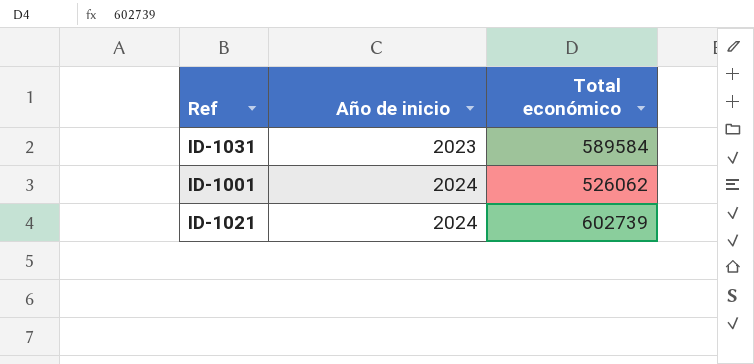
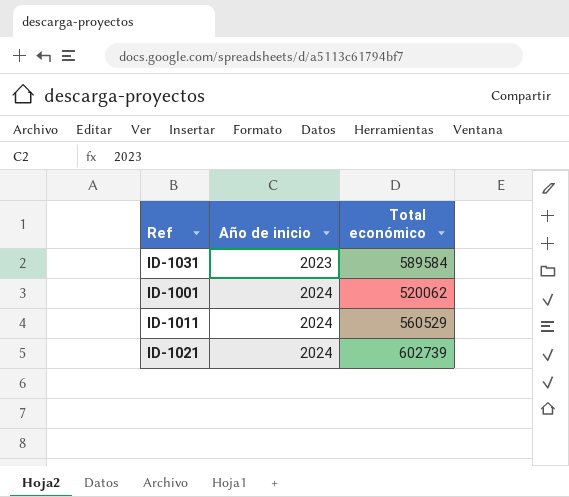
ID-1001 | Total económico: 526062 -> 520062
row ID-1011: none -> 2024 | 560529

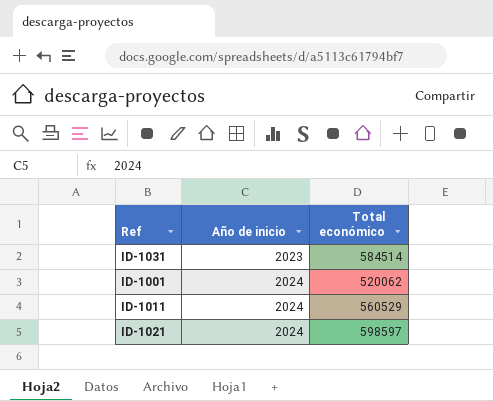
ID-1031 | Total económico: 589584 -> 584514
ID-1021 | Total económico: 602739 -> 598597

